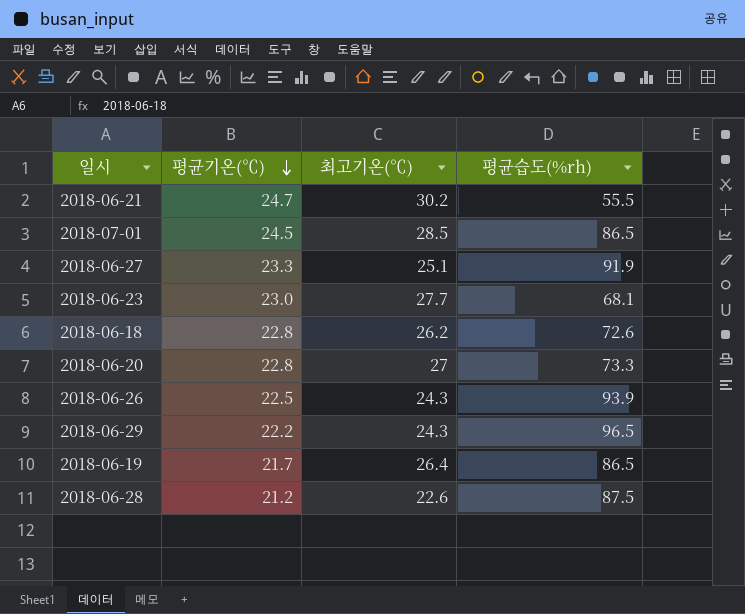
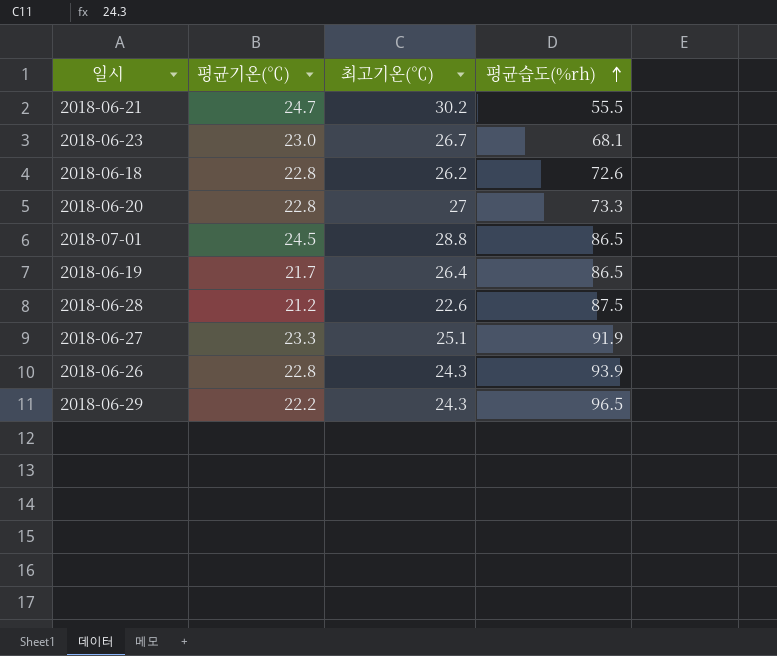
row order: 평균기온(℃) descending -> 평균습도(%rh) ascending
2018-06-23 | 최고기온(℃): 27.7 -> 26.7
2018-07-01 | 최고기온(℃): 28.5 -> 28.8
2018-06-26 | 평균기온(℃): 22.5 -> 22.8

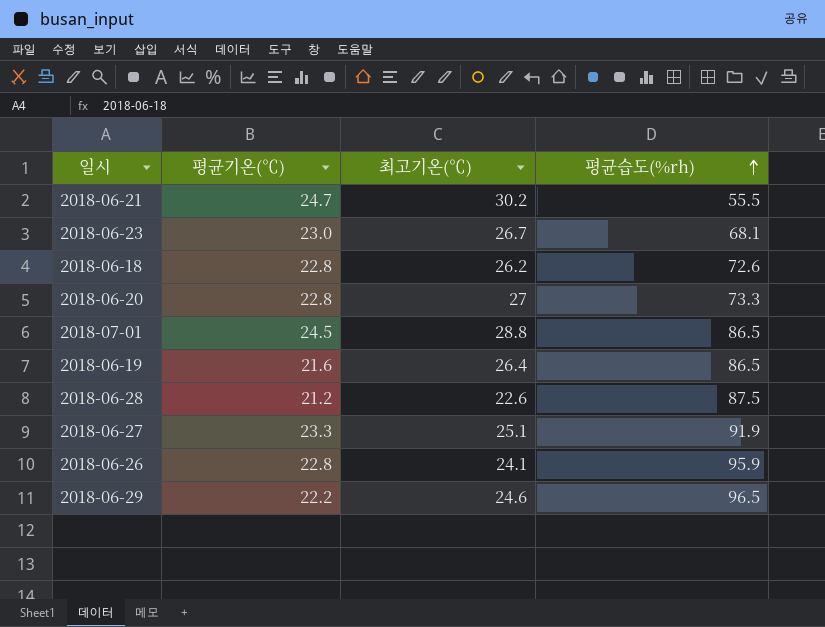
2018-06-19 | 평균기온(℃): 21.7 -> 21.6
2018-06-26 | 최고기온(℃): 24.3 -> 24.1
2018-06-26 | 평균습도(%rh): 93.9 -> 95.9
2018-06-29 | 최고기온(℃): 24.3 -> 24.6

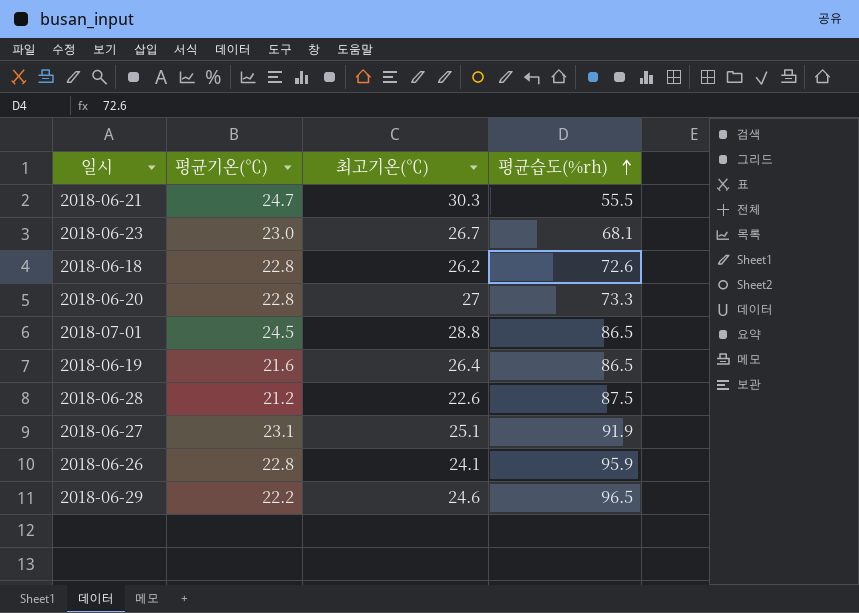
2018-06-21 | 최고기온(℃): 30.2 -> 30.3
2018-06-27 | 평균기온(℃): 23.3 -> 23.1

